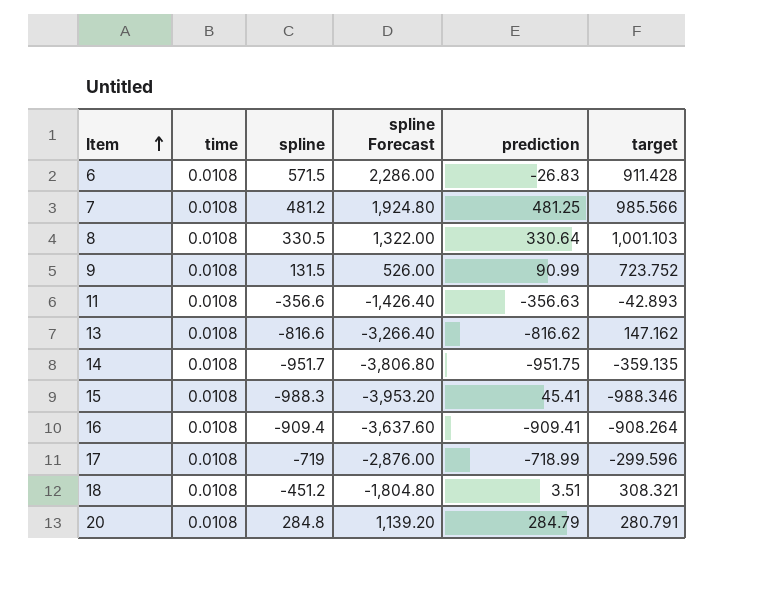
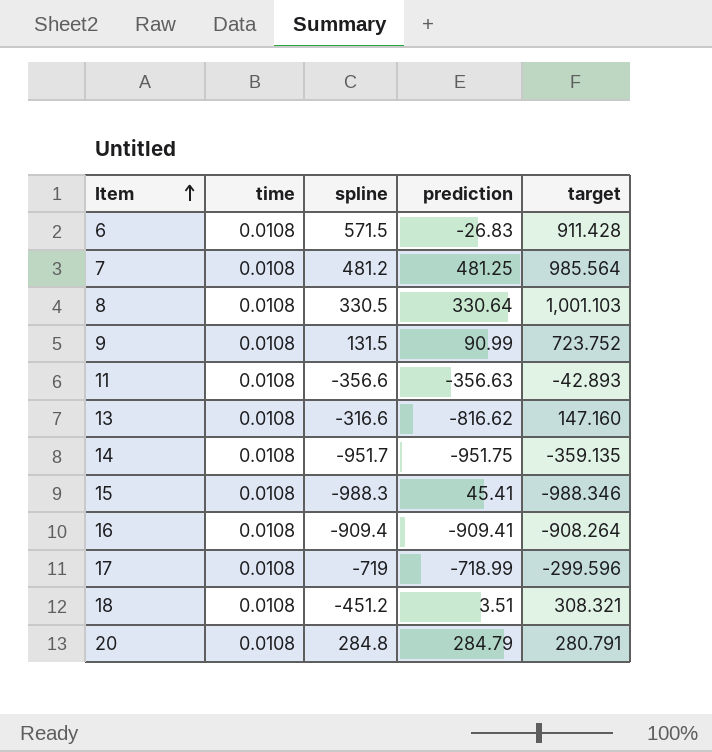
column spline Forecast | formula: [spline] * 4 -> none
7 | target: 985.566 -> 985.564
13 | spline: -816.6 -> -316.6
13 | target: 147.162 -> 147.160

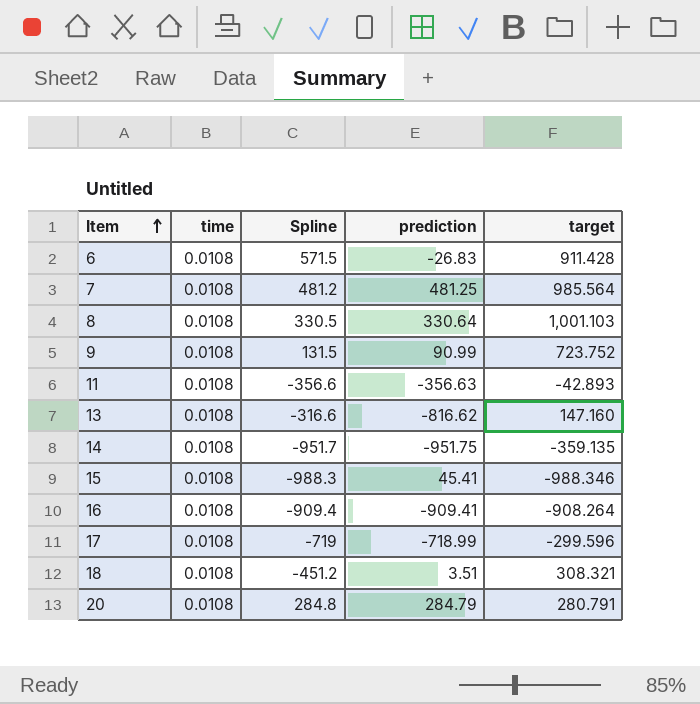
column name: spline -> Spline

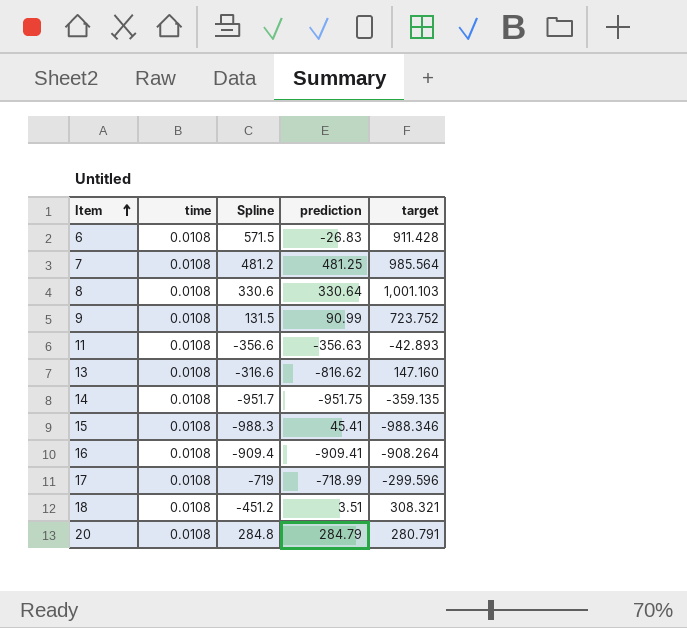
8 | Spline: 330.5 -> 330.6

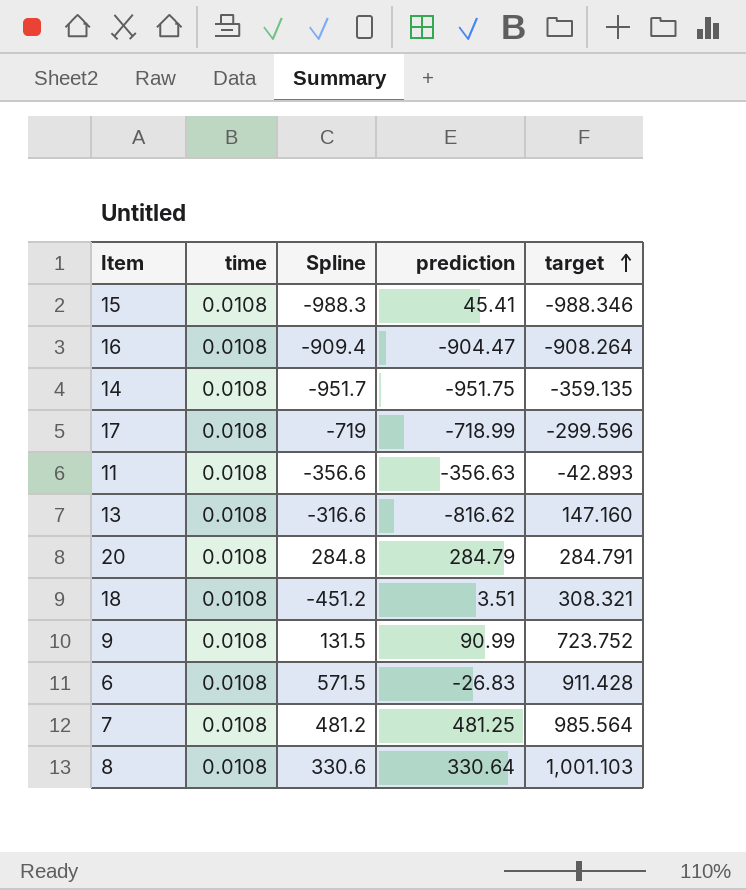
row order: Item ascending -> target ascending
16 | prediction: -909.41 -> -904.47
20 | target: 280.791 -> 284.791

